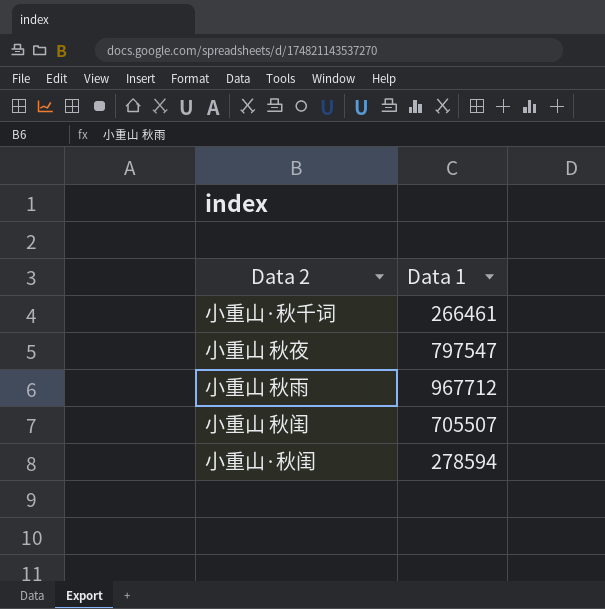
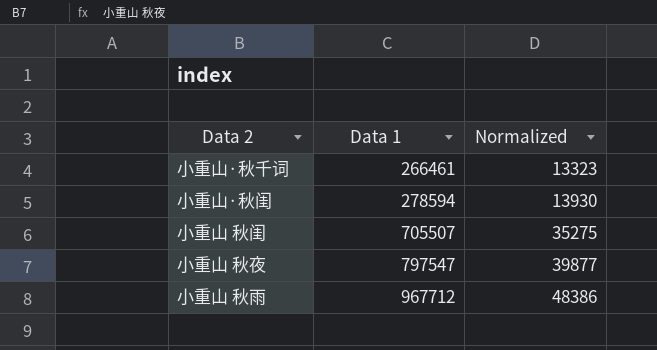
row order: none -> Data 1 ascending
column Normalized | formula: none -> [Data 1] * 0.05

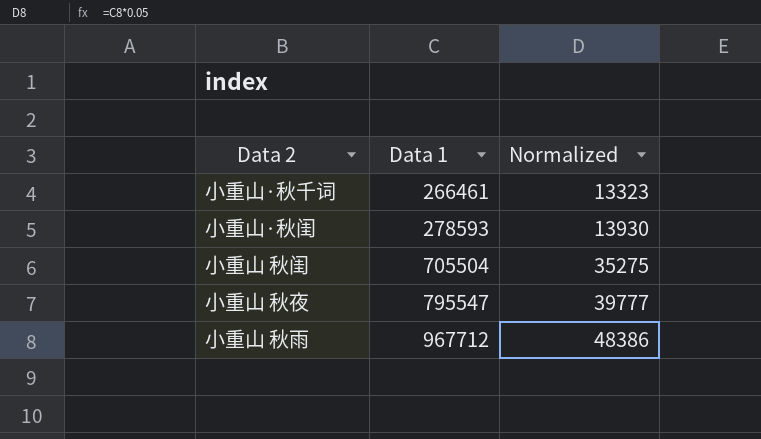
小重山·秋闺 | Data 1: 278594 -> 278593
小重山 秋闺 | Data 1: 705507 -> 705504
小重山 秋夜 | Data 1: 797547 -> 795547
小重山 秋夜 | Normalized: 39877 -> 39777

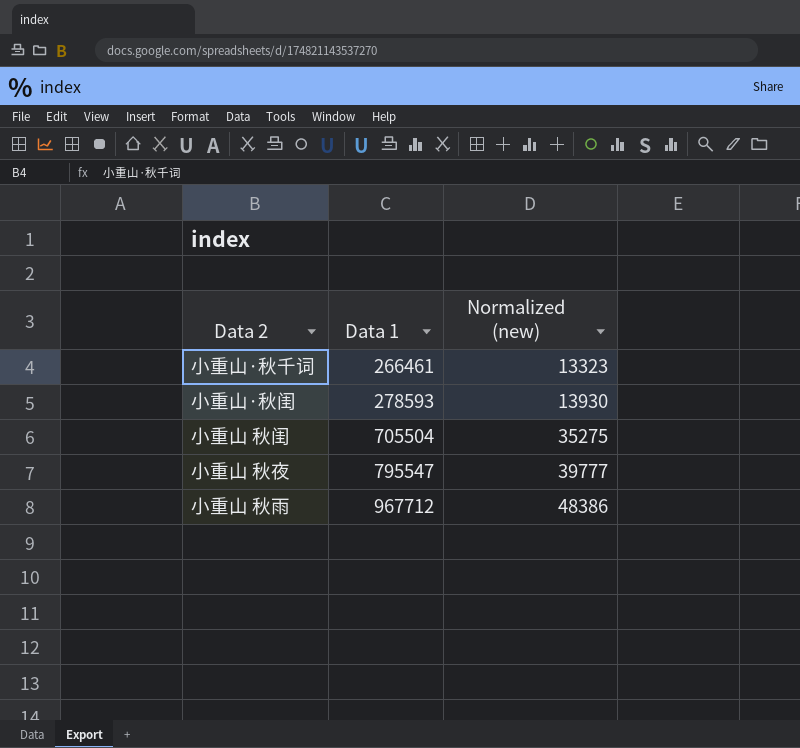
column name: Normalized -> Normalized (new)

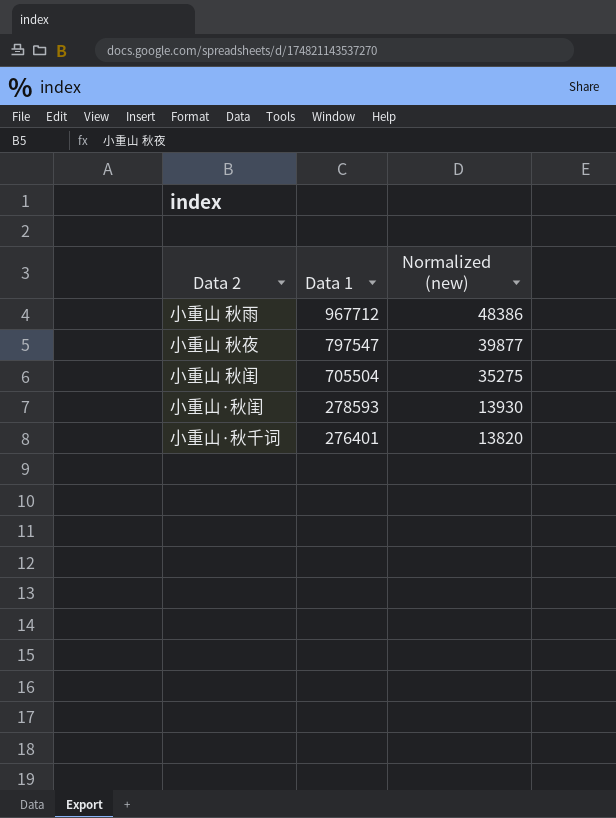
row order: Data 1 ascending -> Data 1 descending
小重山 秋夜 | Data 1: 795547 -> 797547
小重山 秋夜 | Normalized (new): 39777 -> 39877
小重山·秋千词 | Data 1: 266461 -> 276401
小重山·秋千词 | Normalized (new): 13323 -> 13820

